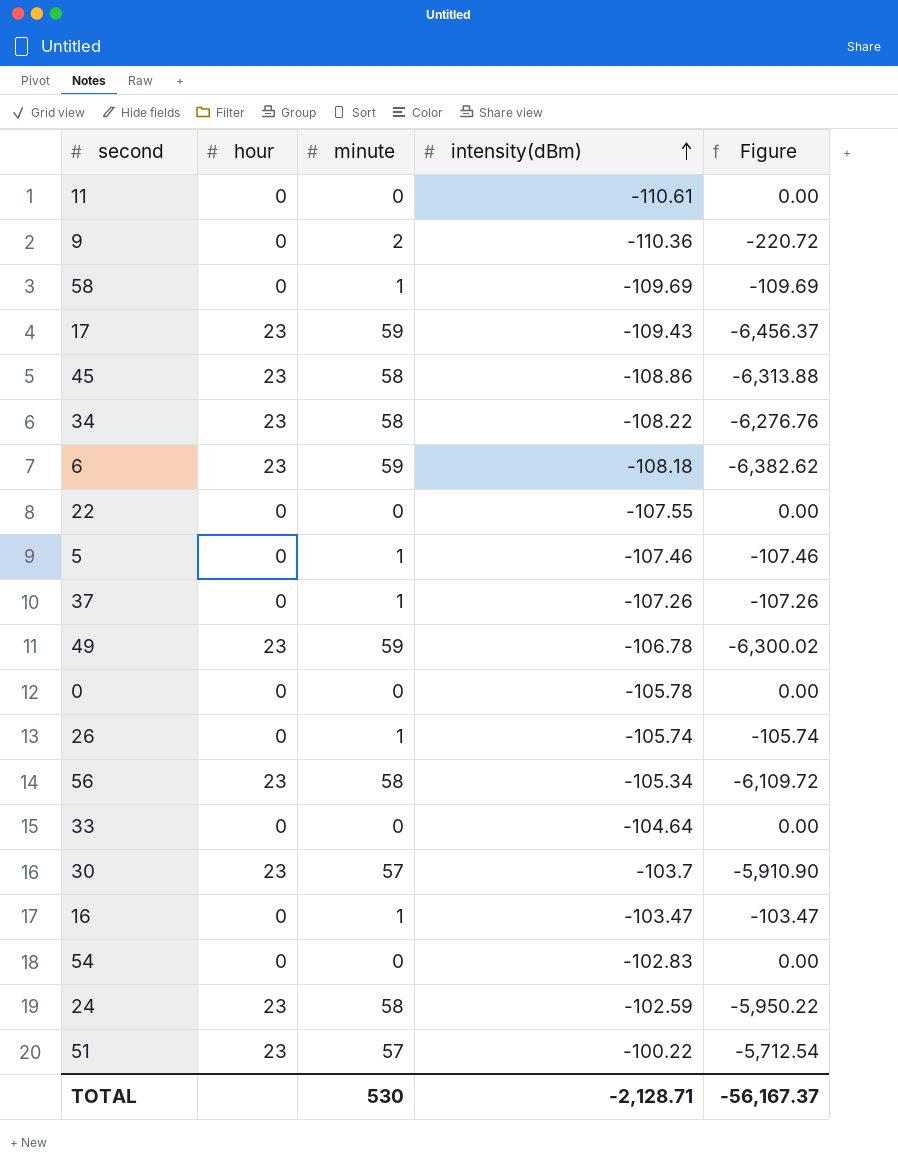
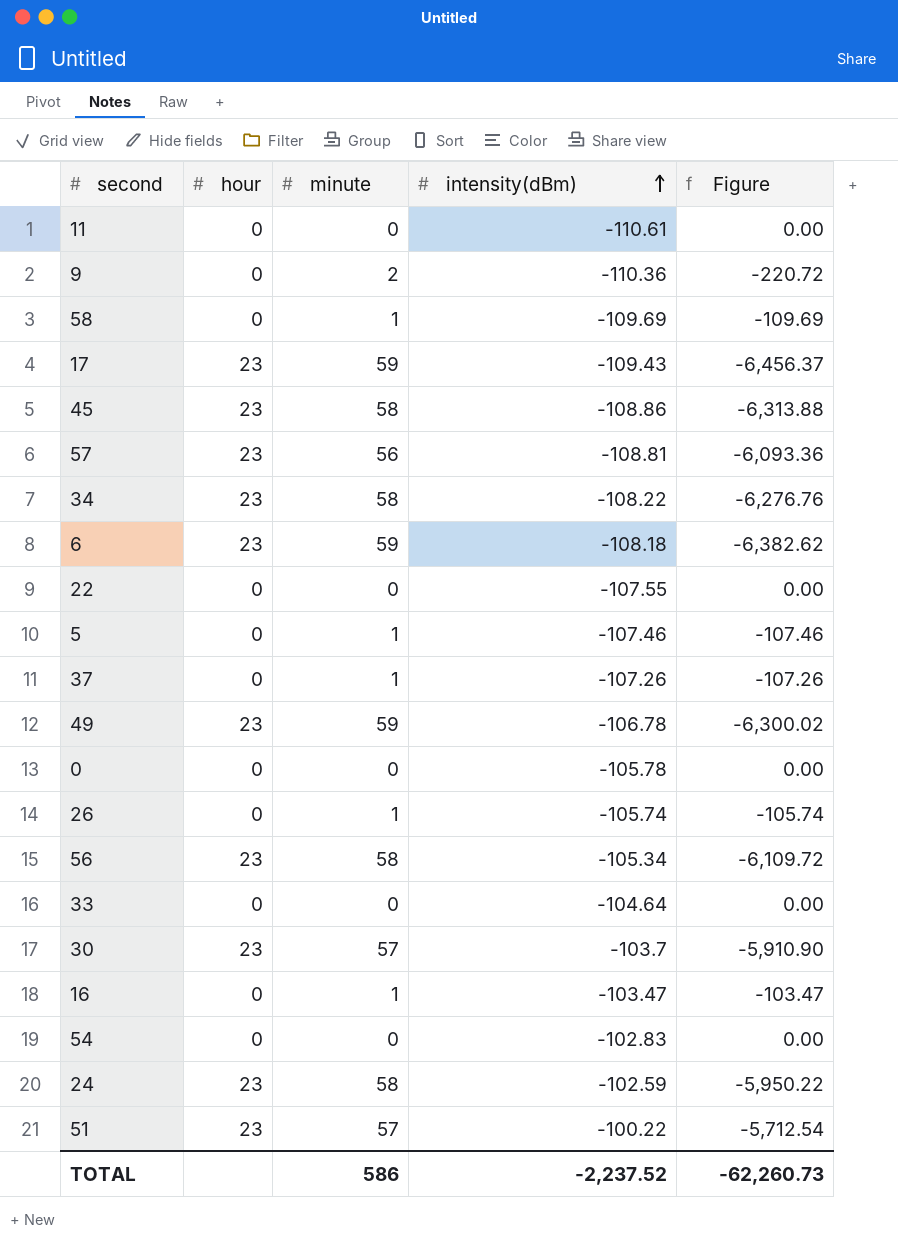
row 57: none -> 23 | 56 | -108.81 | -6,093.36
TOTAL | minute: 530 -> 586
TOTAL | intensity(dBm): -2,128.71 -> -2,237.52
TOTAL | Figure: -56,167.37 -> -62,260.73

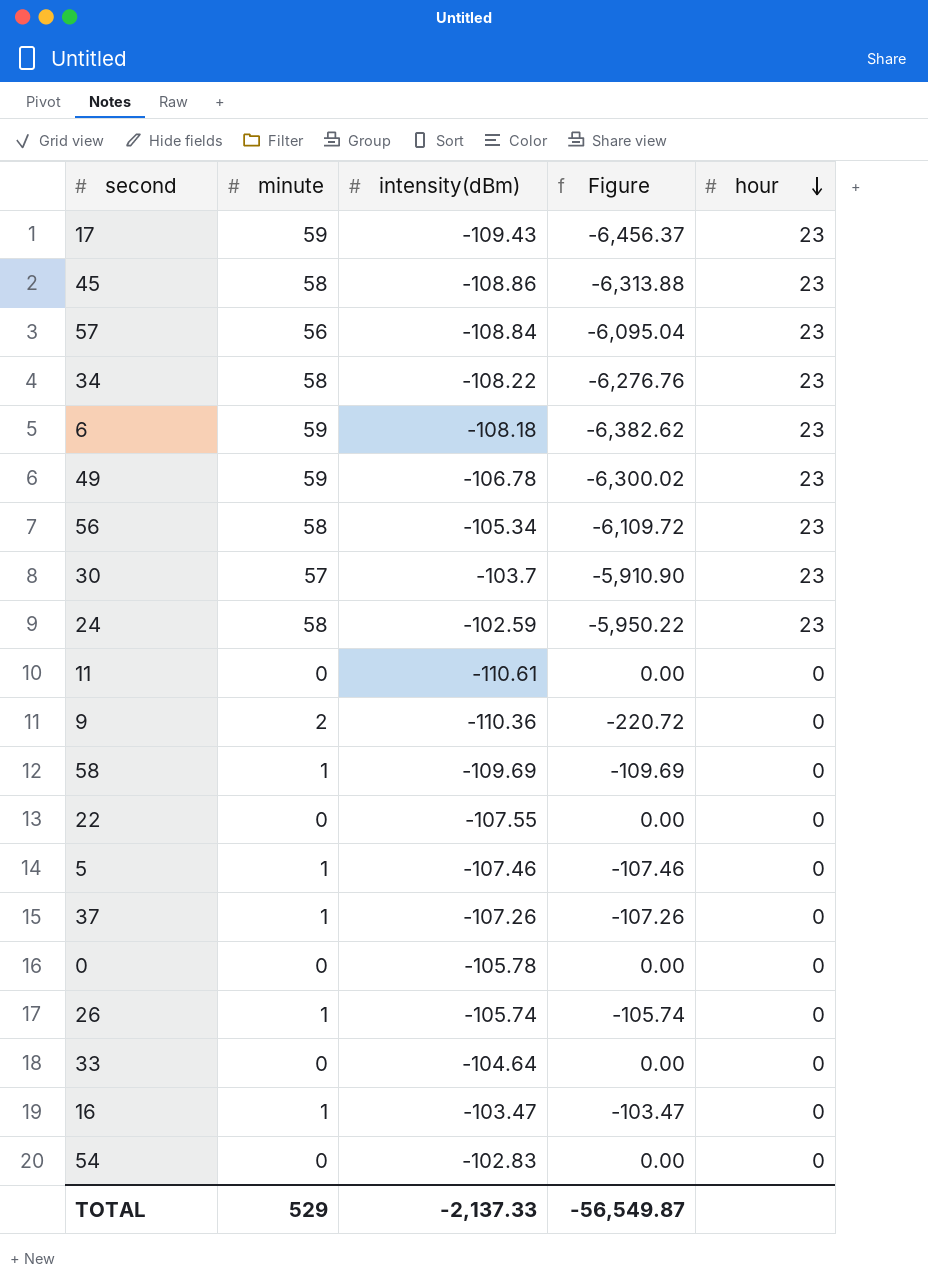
row order: intensity(dBm) ascending -> hour descending
column hour | position: 2 -> 5
row 51: 23 | 57 | -100.22 | -5,712.54 -> none
57 | intensity(dBm): -108.81 -> -108.84
57 | Figure: -6,093.36 -> -6,095.04
TOTAL | minute: 586 -> 529
TOTAL | intensity(dBm): -2,237.52 -> -2,137.33
TOTAL | Figure: -62,260.73 -> -56,549.87

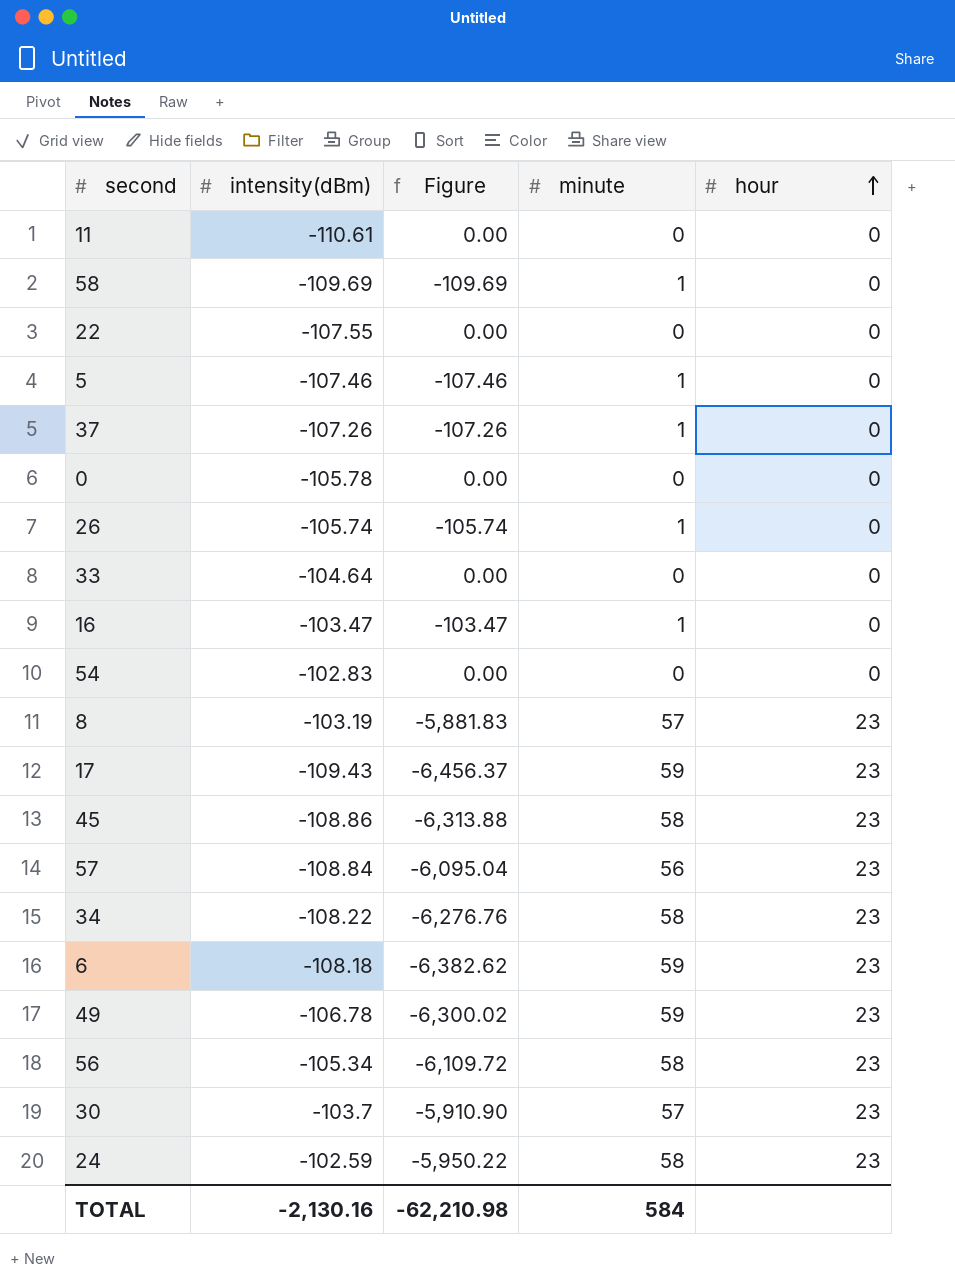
row order: hour descending -> hour ascending
column minute | position: 2 -> 4
row 9: 2 | -110.36 | -220.72 | 0 -> none
row 8: none -> -103.19 | -5,881.83 | 57 | 23
TOTAL | intensity(dBm): -2,137.33 -> -2,130.16
TOTAL | Figure: -56,549.87 -> -62,210.98
TOTAL | minute: 529 -> 584

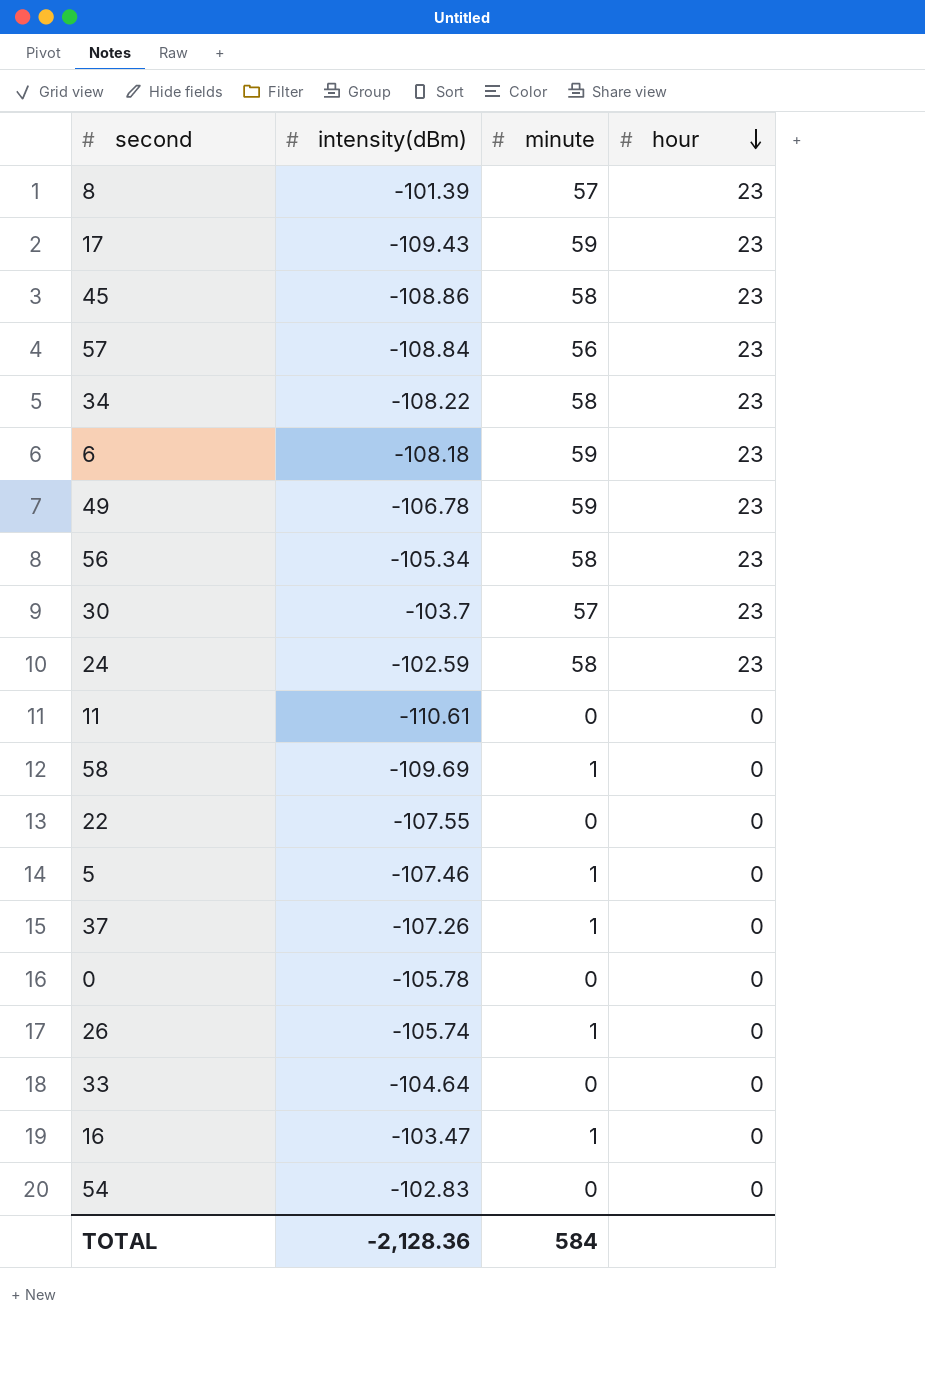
row order: hour ascending -> hour descending
column Figure | formula: [intensity(dBm)] * [minute] -> none
8 | intensity(dBm): -103.19 -> -101.39
TOTAL | intensity(dBm): -2,130.16 -> -2,128.36

